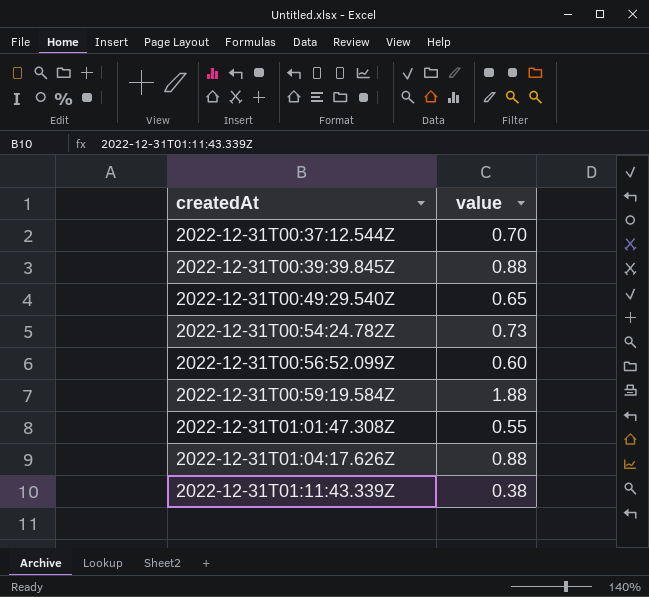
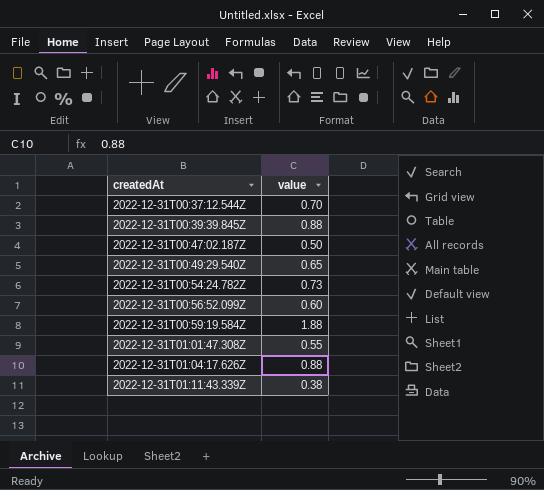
row 2022-12-31T00:47:02.187Z: none -> 0.50

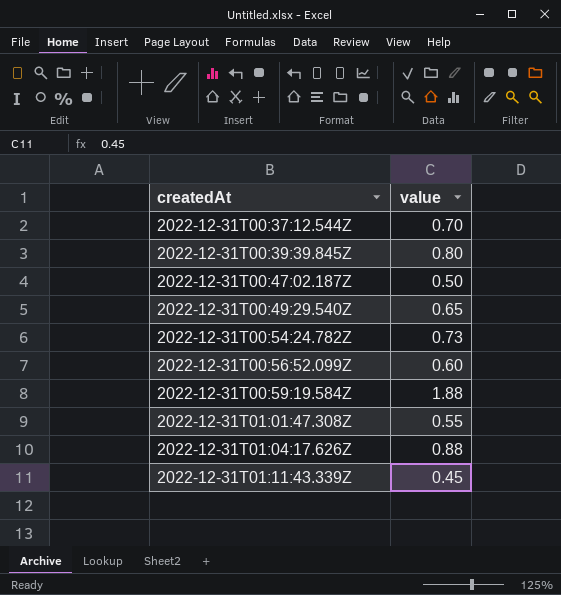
2022-12-31T00:39:39.845Z | value: 0.88 -> 0.80
2022-12-31T01:11:43.339Z | value: 0.38 -> 0.45

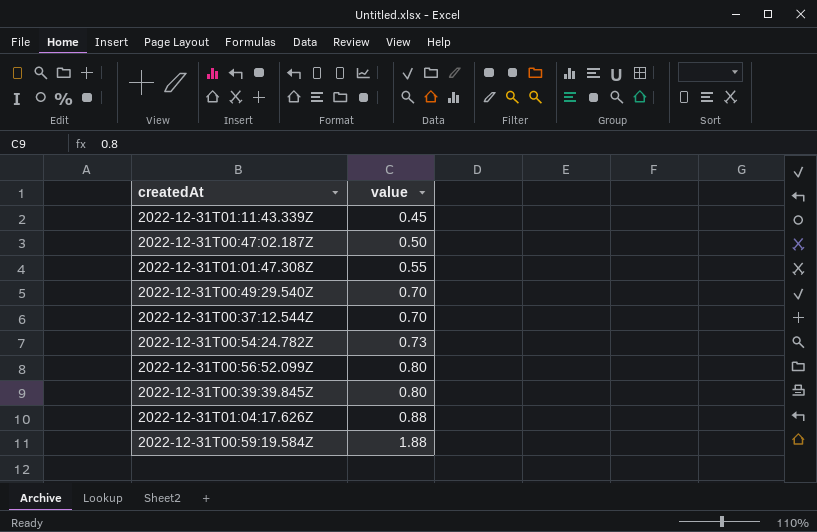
row order: createdAt ascending -> value ascending
2022-12-31T00:49:29.540Z | value: 0.65 -> 0.70
2022-12-31T00:56:52.099Z | value: 0.60 -> 0.80

